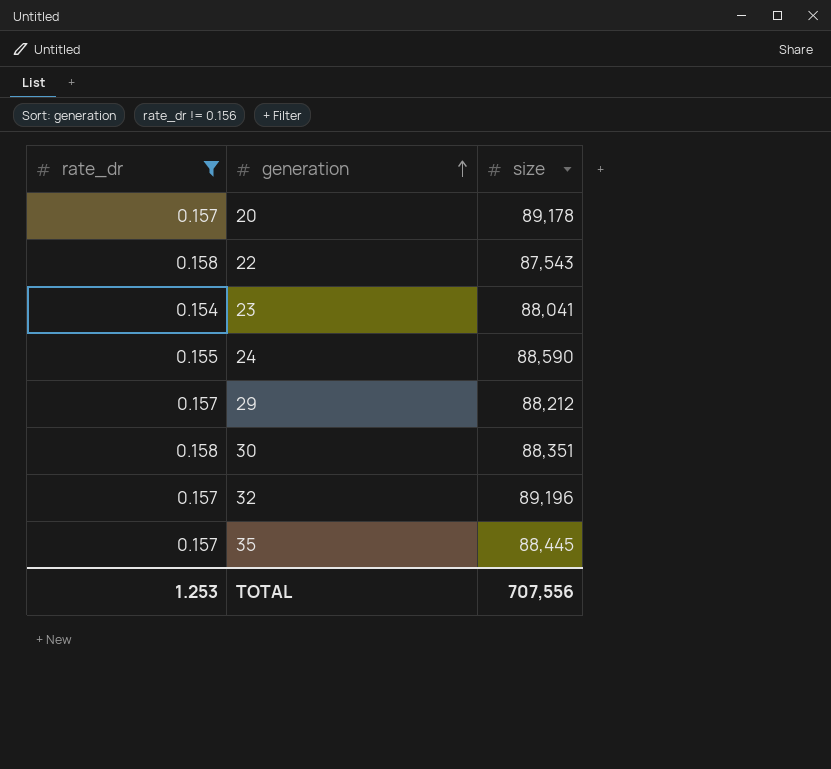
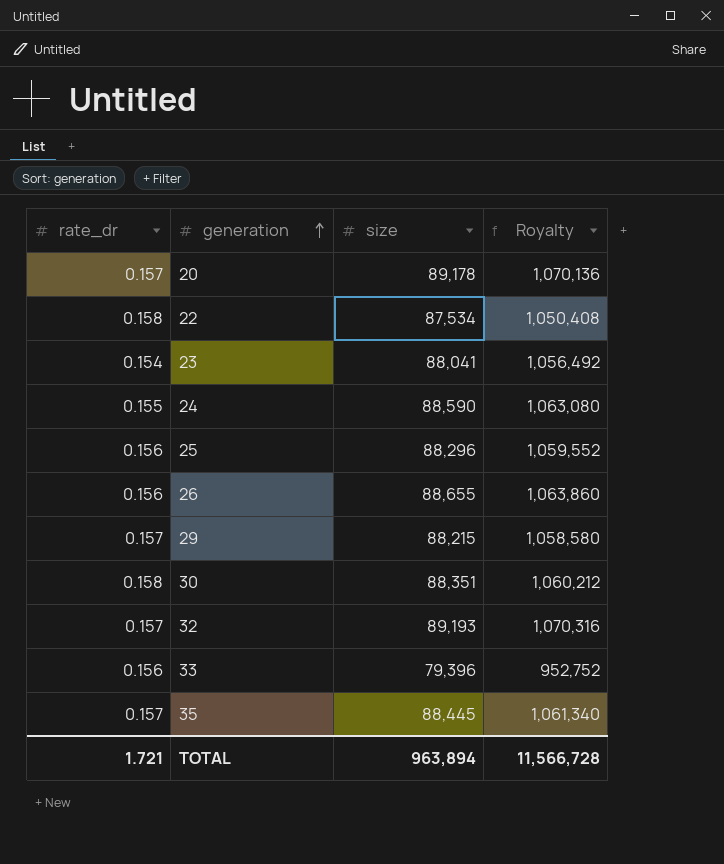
filter: rate_dr != 0.156 -> none
column Royalty | formula: none -> [size] * 12
22 | size: 87,543 -> 87,534
29 | size: 88,212 -> 88,215
32 | size: 89,196 -> 89,193
TOTAL | rate_dr: 1.253 -> 1.721
TOTAL | size: 707,556 -> 963,894

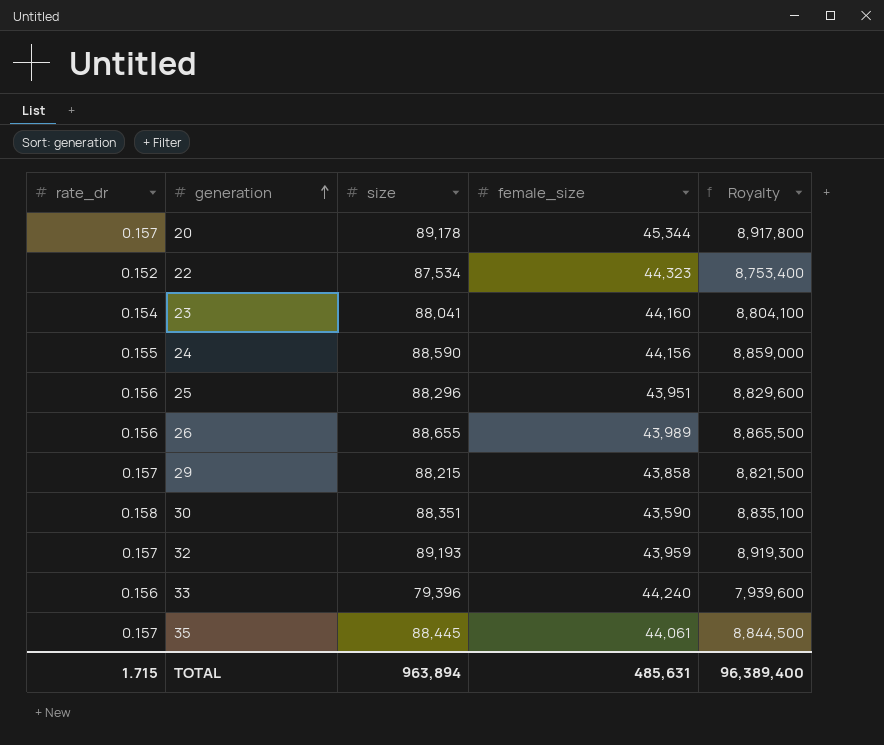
column female_size | position: none -> 4
column Royalty | formula: [size] * 12 -> [size] * 100
22 | rate_dr: 0.158 -> 0.152
TOTAL | rate_dr: 1.721 -> 1.715
TOTAL | Royalty: 11,566,728 -> 96,389,400

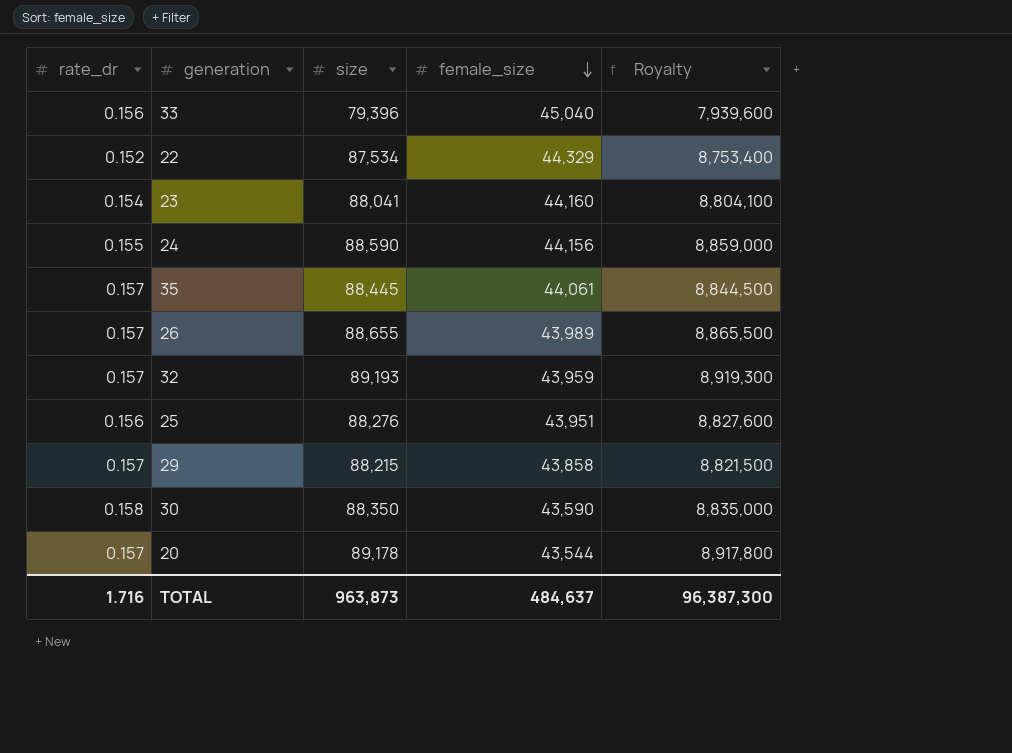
row order: generation ascending -> female_size descending
33 | female_size: 44,240 -> 45,040
22 | female_size: 44,323 -> 44,329
26 | rate_dr: 0.156 -> 0.157
25 | size: 88,296 -> 88,276
25 | Royalty: 8,829,600 -> 8,827,600
30 | size: 88,351 -> 88,350
30 | Royalty: 8,835,100 -> 8,835,000
20 | female_size: 45,344 -> 43,544
TOTAL | rate_dr: 1.715 -> 1.716
TOTAL | size: 963,894 -> 963,873
TOTAL | female_size: 485,631 -> 484,637
TOTAL | Royalty: 96,389,400 -> 96,387,300

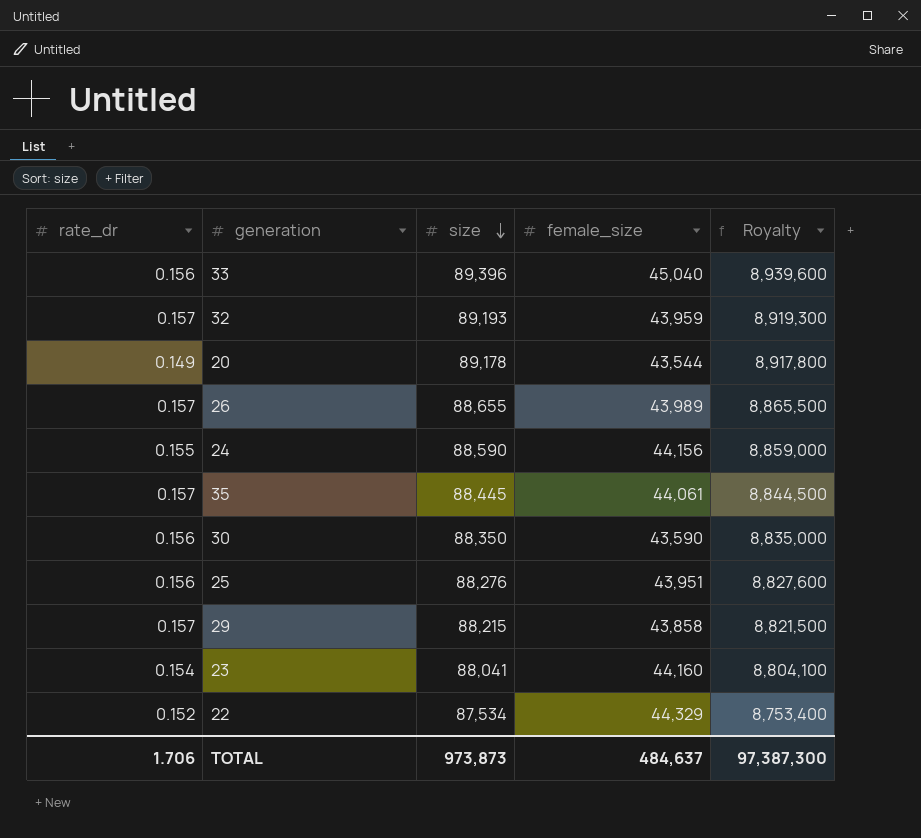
row order: female_size descending -> size descending
33 | size: 79,396 -> 89,396
33 | Royalty: 7,939,600 -> 8,939,600
20 | rate_dr: 0.157 -> 0.149
30 | rate_dr: 0.158 -> 0.156
TOTAL | rate_dr: 1.716 -> 1.706
TOTAL | size: 963,873 -> 973,873
TOTAL | Royalty: 96,387,300 -> 97,387,300

